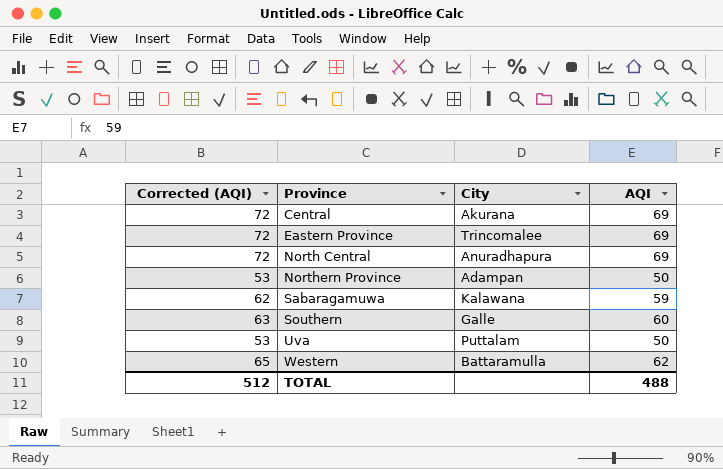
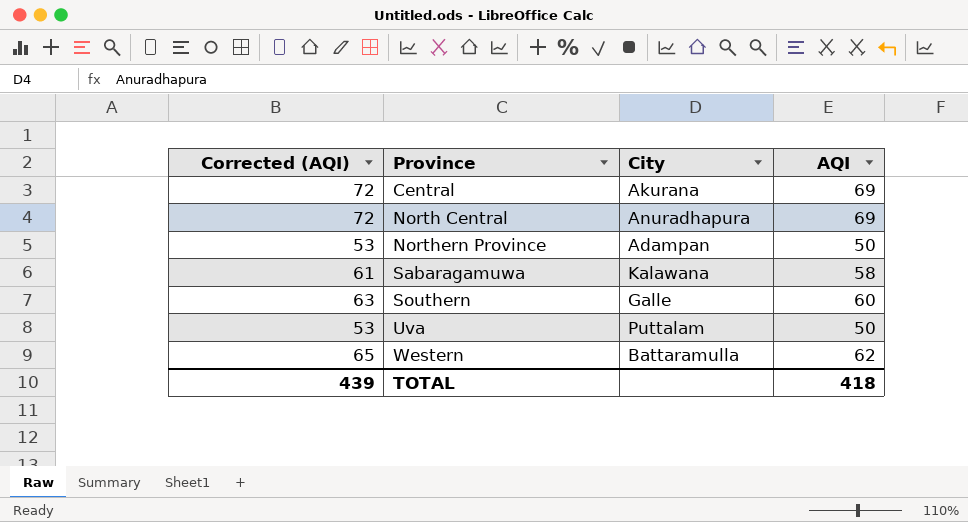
row Eastern Province: 72 | Trincomalee | 69 -> none
Sabaragamuwa | Corrected (AQI): 62 -> 61
Sabaragamuwa | AQI: 59 -> 58
TOTAL | Corrected (AQI): 512 -> 439
TOTAL | AQI: 488 -> 418

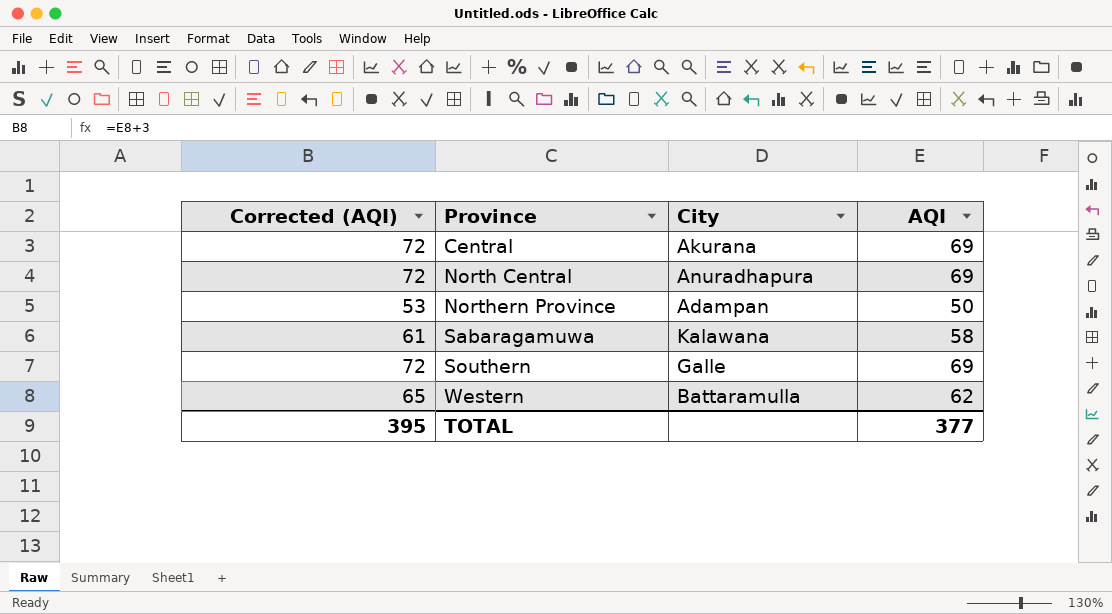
row Uva: 53 | Puttalam | 50 -> none
Southern | Corrected (AQI): 63 -> 72
Southern | AQI: 60 -> 69
TOTAL | Corrected (AQI): 439 -> 395
TOTAL | AQI: 418 -> 377

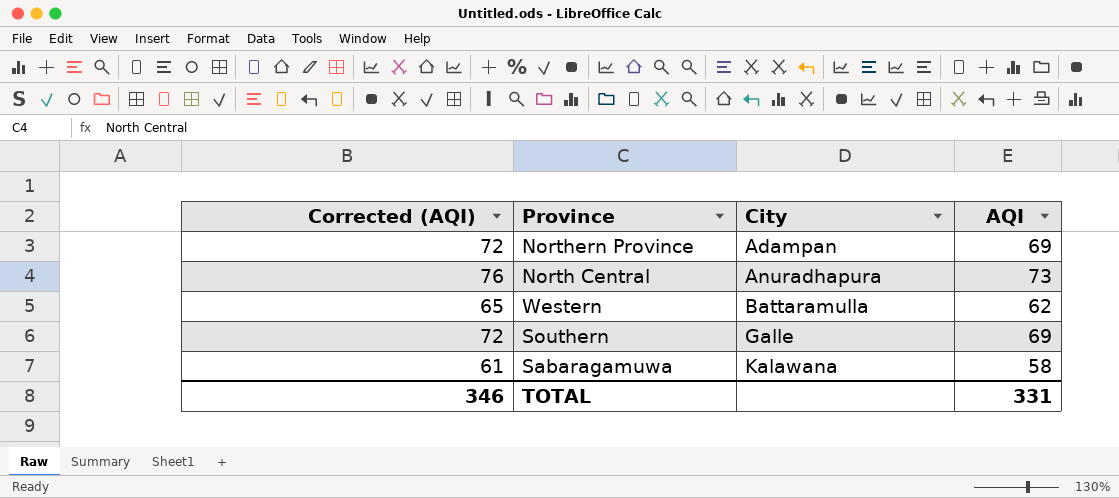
row order: Province ascending -> City ascending
row Central: 72 | Akurana | 69 -> none
Northern Province | Corrected (AQI): 53 -> 72
Northern Province | AQI: 50 -> 69
North Central | Corrected (AQI): 72 -> 76
North Central | AQI: 69 -> 73
TOTAL | Corrected (AQI): 395 -> 346
TOTAL | AQI: 377 -> 331

